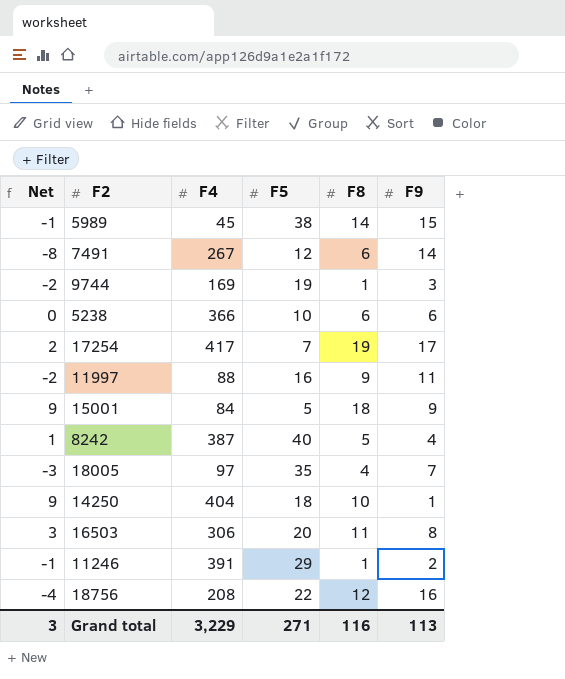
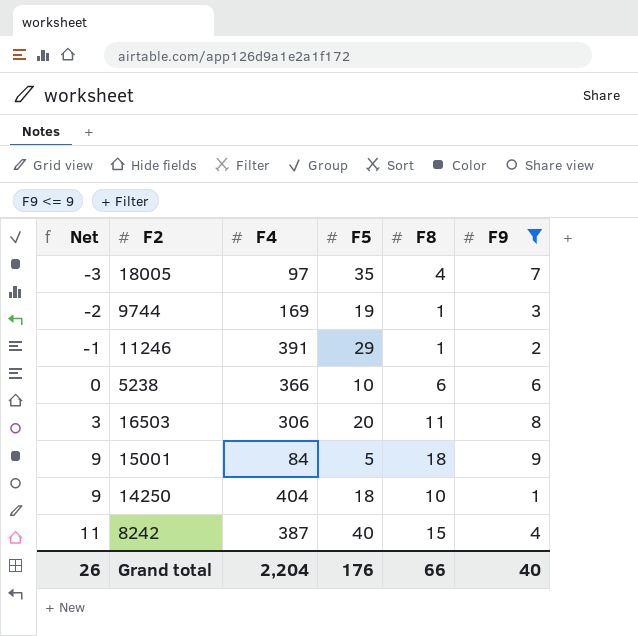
filter: none -> F9 <= 9
row order: none -> Net ascending
8242 | Net: 1 -> 11
8242 | F8: 5 -> 15
Grand total | Net: 3 -> 26
Grand total | F4: 3,229 -> 2,204
Grand total | F5: 271 -> 176
Grand total | F8: 116 -> 66
Grand total | F9: 113 -> 40

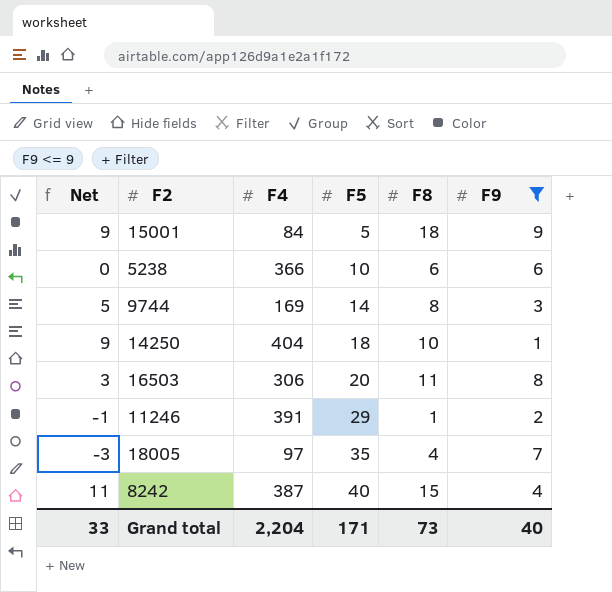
row order: Net ascending -> F5 ascending
9744 | Net: -2 -> 5
9744 | F5: 19 -> 14
9744 | F8: 1 -> 8
Grand total | Net: 26 -> 33
Grand total | F5: 176 -> 171
Grand total | F8: 66 -> 73

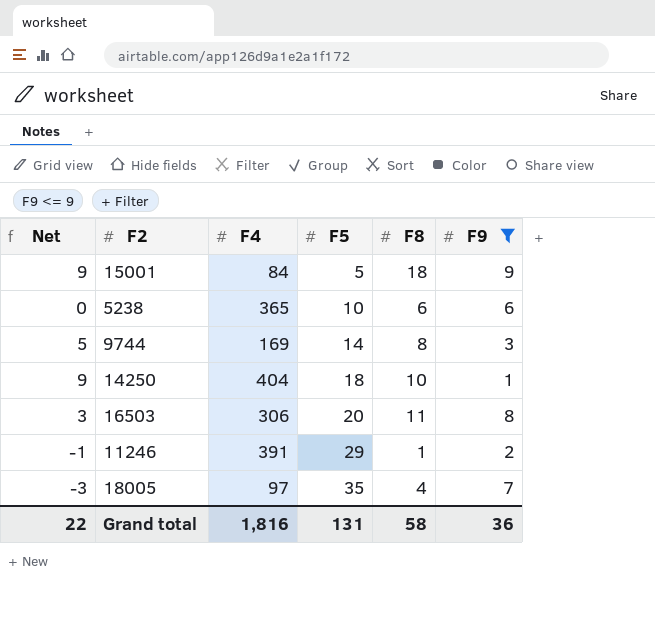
row 8242: 11 | 387 | 40 | 15 | 4 -> none
5238 | F4: 366 -> 365
Grand total | Net: 33 -> 22
Grand total | F4: 2,204 -> 1,816
Grand total | F5: 171 -> 131
Grand total | F8: 73 -> 58
Grand total | F9: 40 -> 36

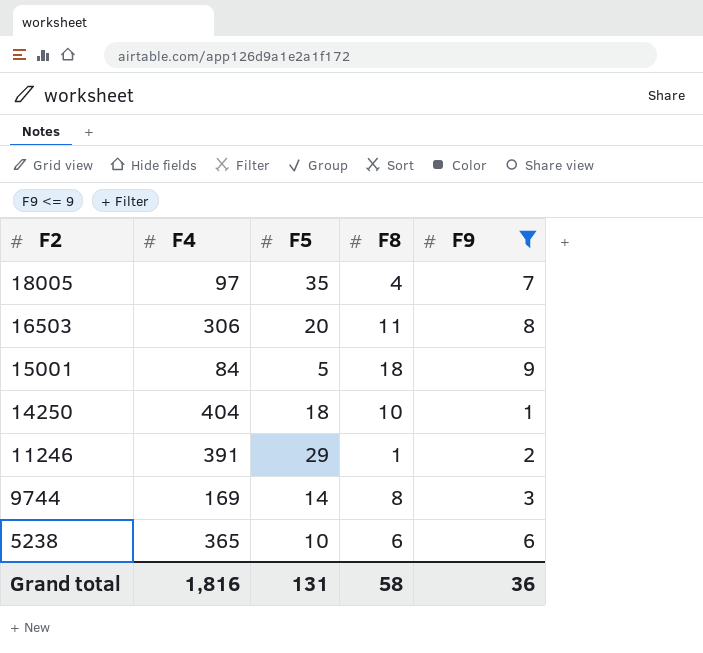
row order: F5 ascending -> F2 descending
column Net | formula: [F8] - [F9] -> none

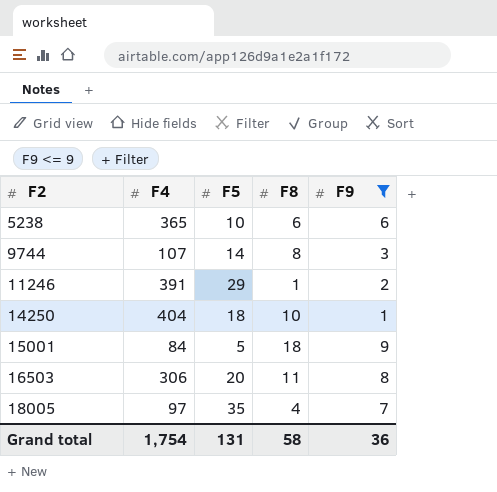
row order: F2 descending -> F2 ascending
9744 | F4: 169 -> 107
Grand total | F4: 1,816 -> 1,754

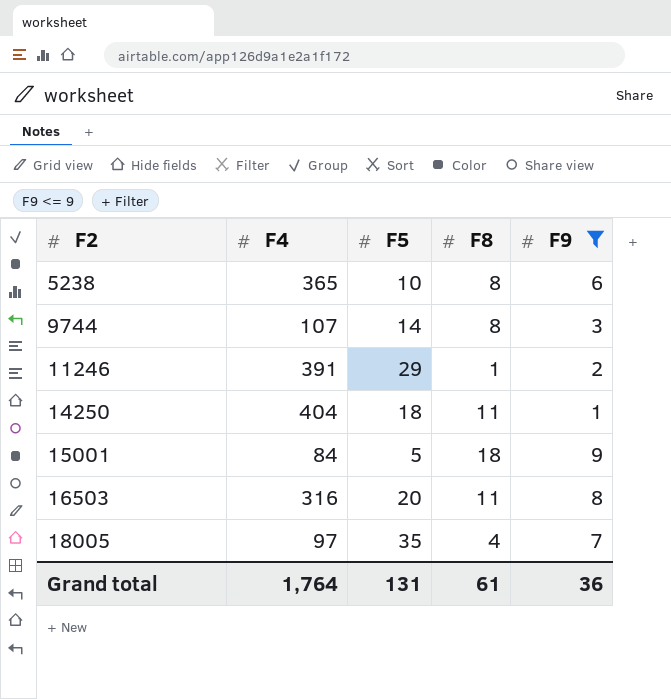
5238 | F8: 6 -> 8
14250 | F8: 10 -> 11
16503 | F4: 306 -> 316
Grand total | F4: 1,754 -> 1,764
Grand total | F8: 58 -> 61

